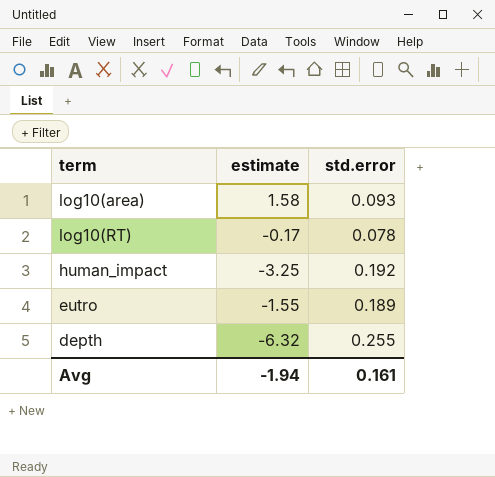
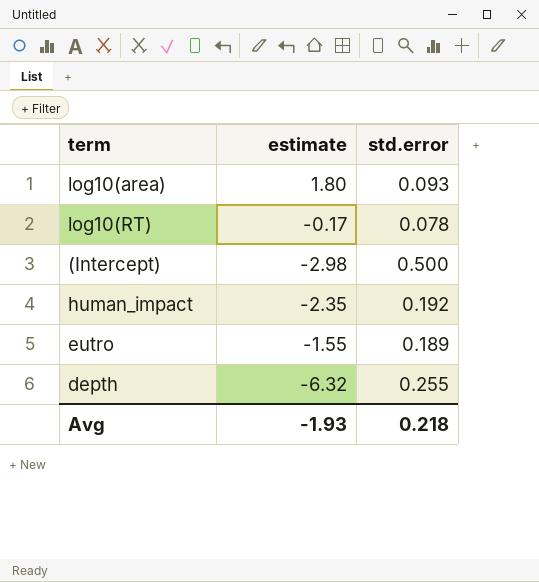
log10(area) | estimate: 1.58 -> 1.80
row (Intercept): none -> -2.98 | 0.500
human_impact | estimate: -3.25 -> -2.35
Avg | estimate: -1.94 -> -1.93
Avg | std.error: 0.161 -> 0.218

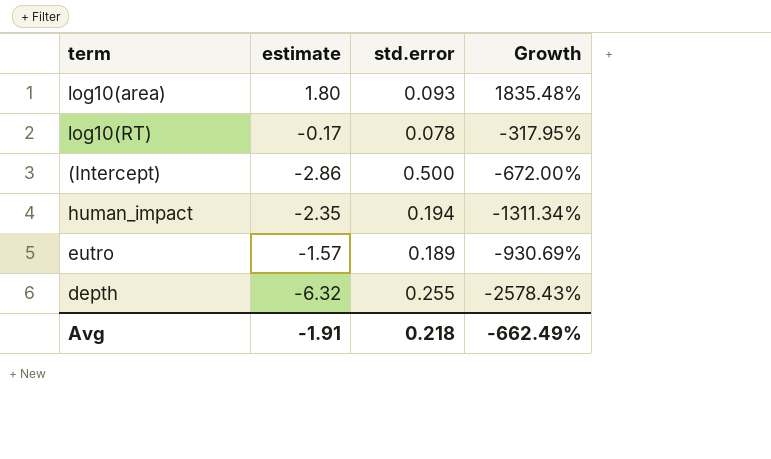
column Growth | formula: none -> ([estimate] - [std.error]) / [std.error]
(Intercept) | estimate: -2.98 -> -2.86
human_impact | std.error: 0.192 -> 0.194
eutro | estimate: -1.55 -> -1.57
Avg | estimate: -1.93 -> -1.91

